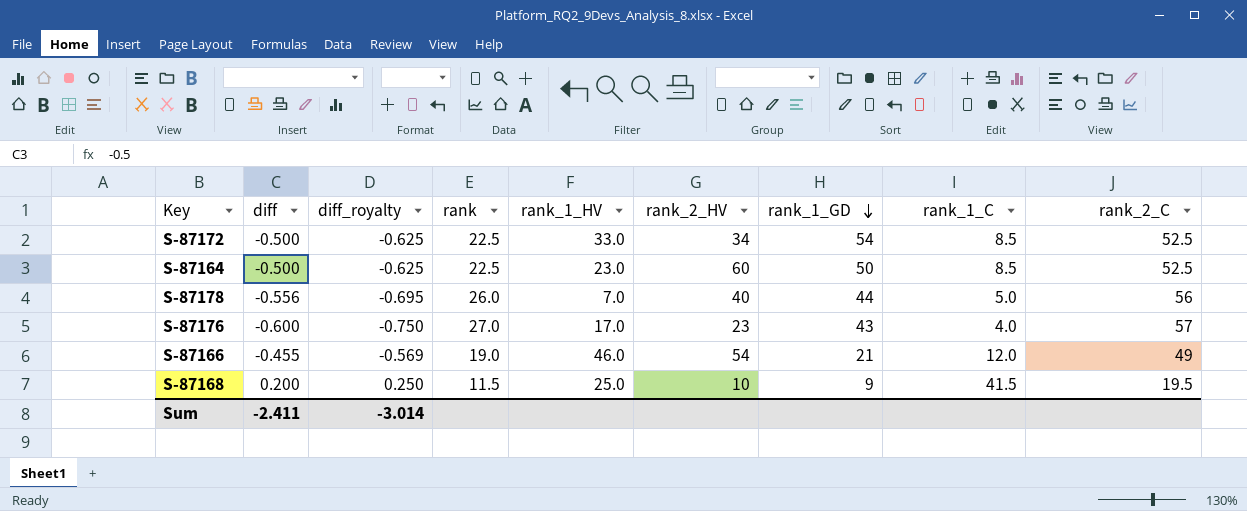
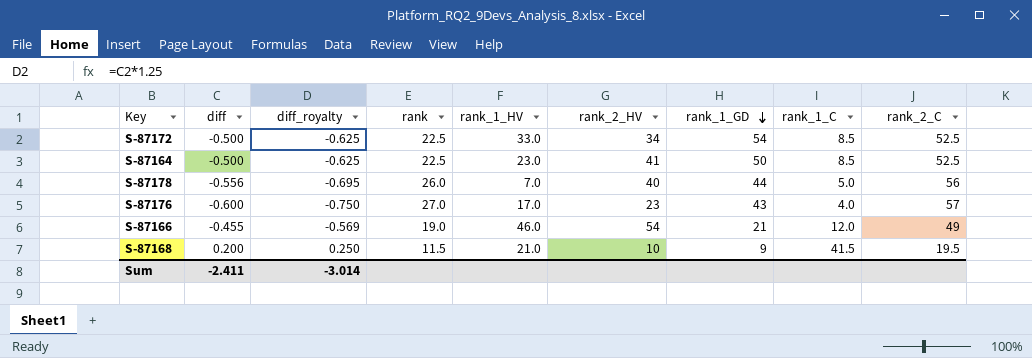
S-87164 | rank_2_HV: 60 -> 41
S-87168 | rank_1_HV: 25.0 -> 21.0

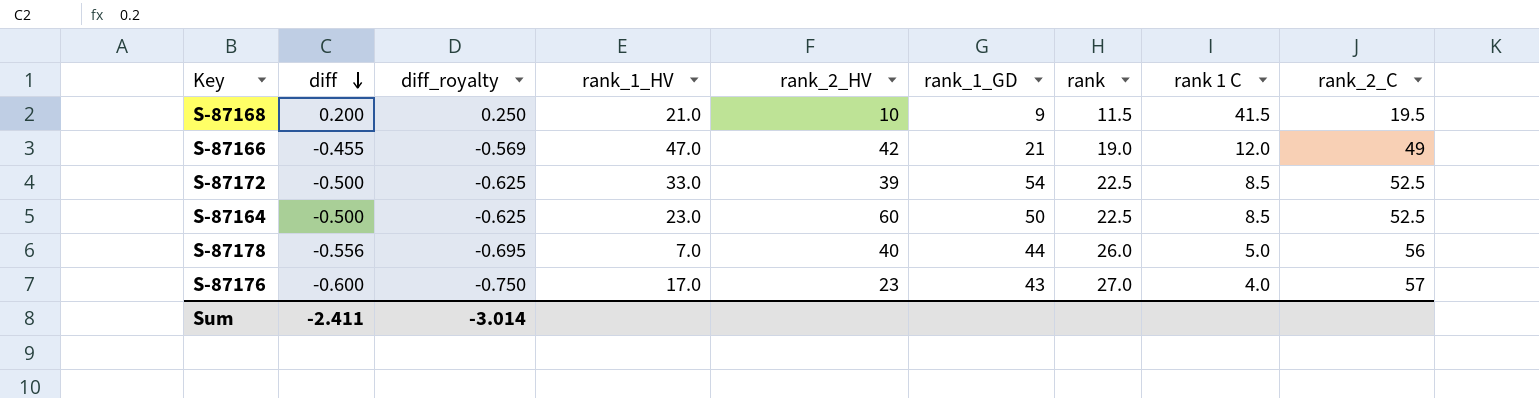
row order: rank_1_GD descending -> diff descending
column rank | position: 4 -> 7
column name: rank_1_C -> rank 1 C
S-87166 | rank_1_HV: 46.0 -> 47.0
S-87166 | rank_2_HV: 54 -> 42
S-87172 | rank_2_HV: 34 -> 39
S-87164 | rank_2_HV: 41 -> 60

